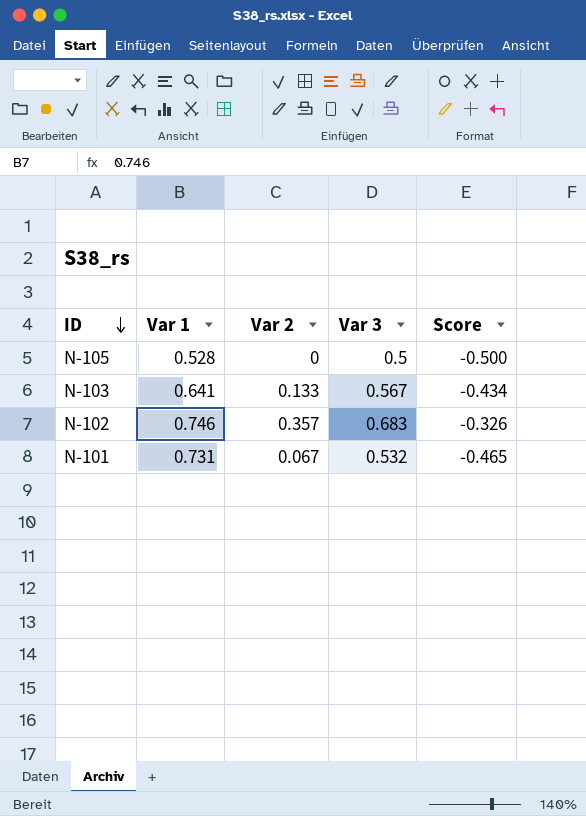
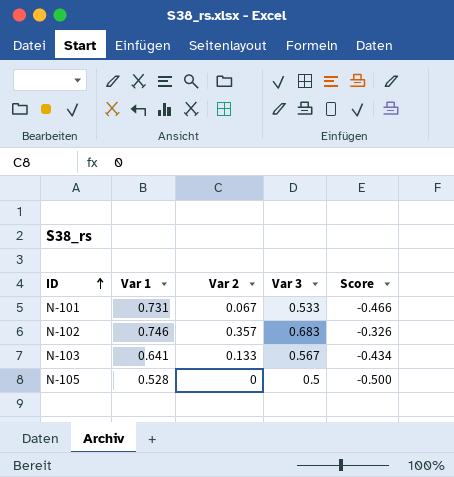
row order: ID descending -> ID ascending
N-101 | Var 3: 0.532 -> 0.533
N-101 | Score: -0.465 -> -0.466

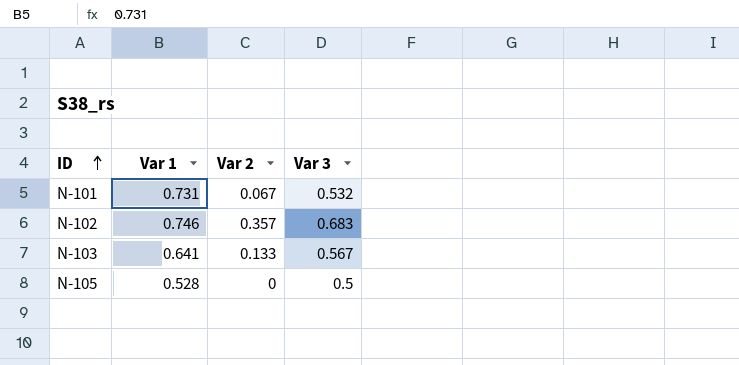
column Score | formula: [Var 2] - [Var 3] -> none
N-101 | Var 3: 0.533 -> 0.532

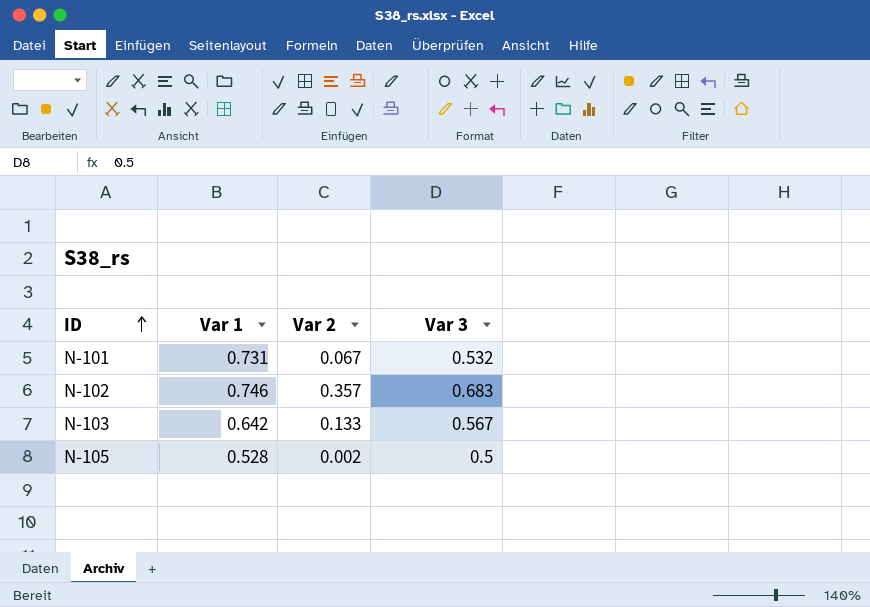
N-103 | Var 1: 0.641 -> 0.642
N-105 | Var 2: 0 -> 0.002

